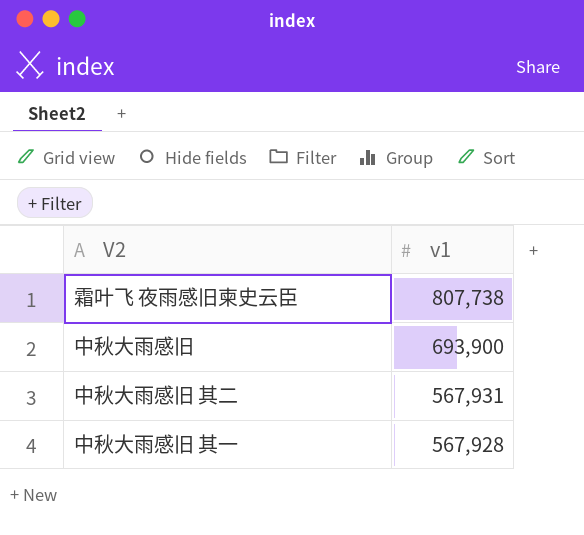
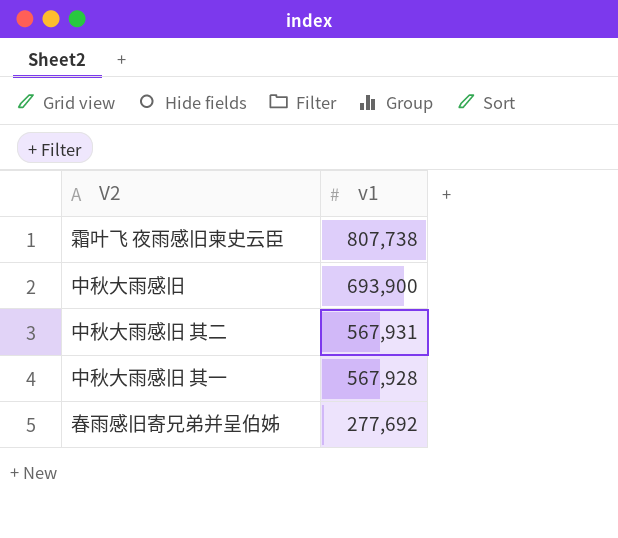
row 春雨感旧寄兄弟并呈伯姊: none -> 277,692

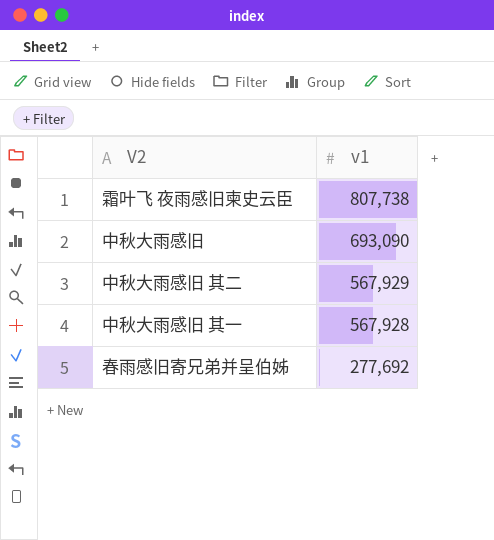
中秋大雨感旧 | v1: 693,900 -> 693,090
中秋大雨感旧 其二 | v1: 567,931 -> 567,929

